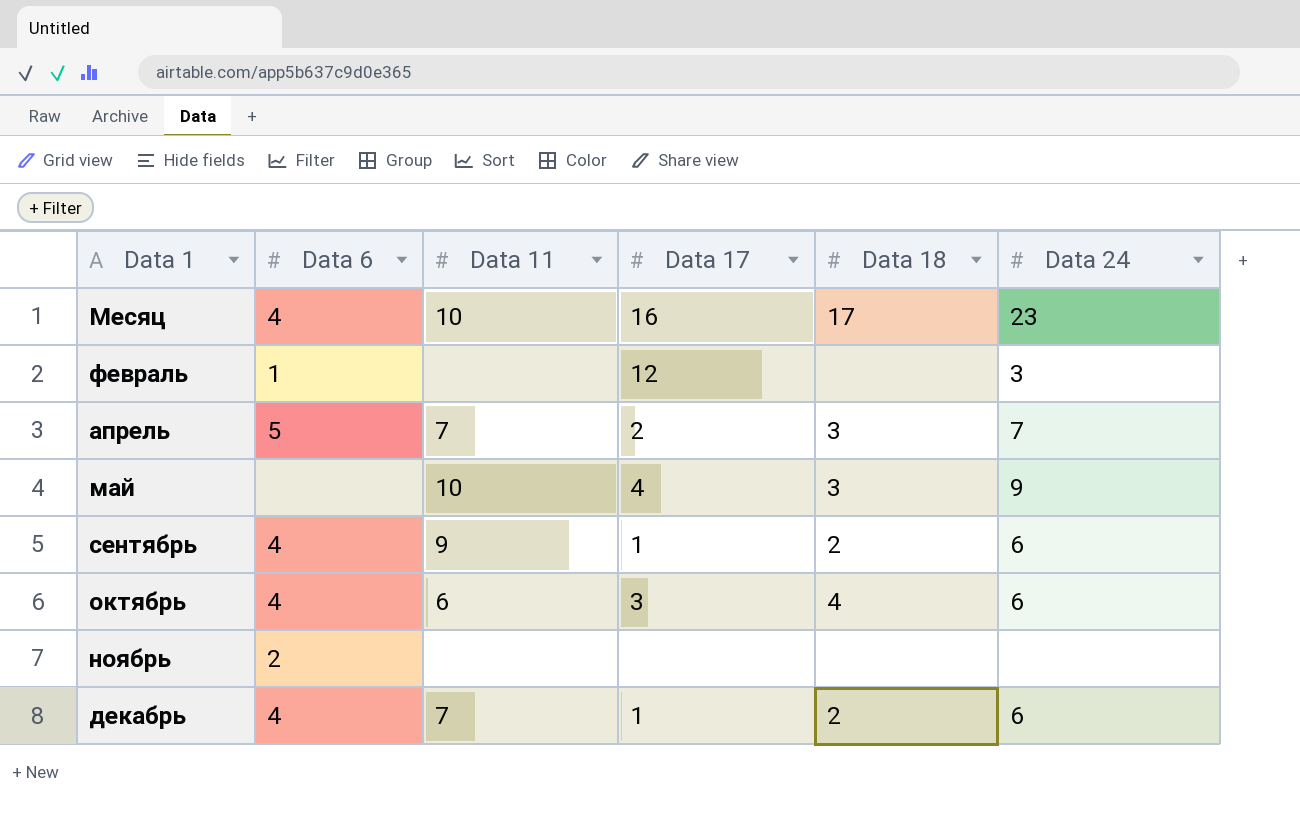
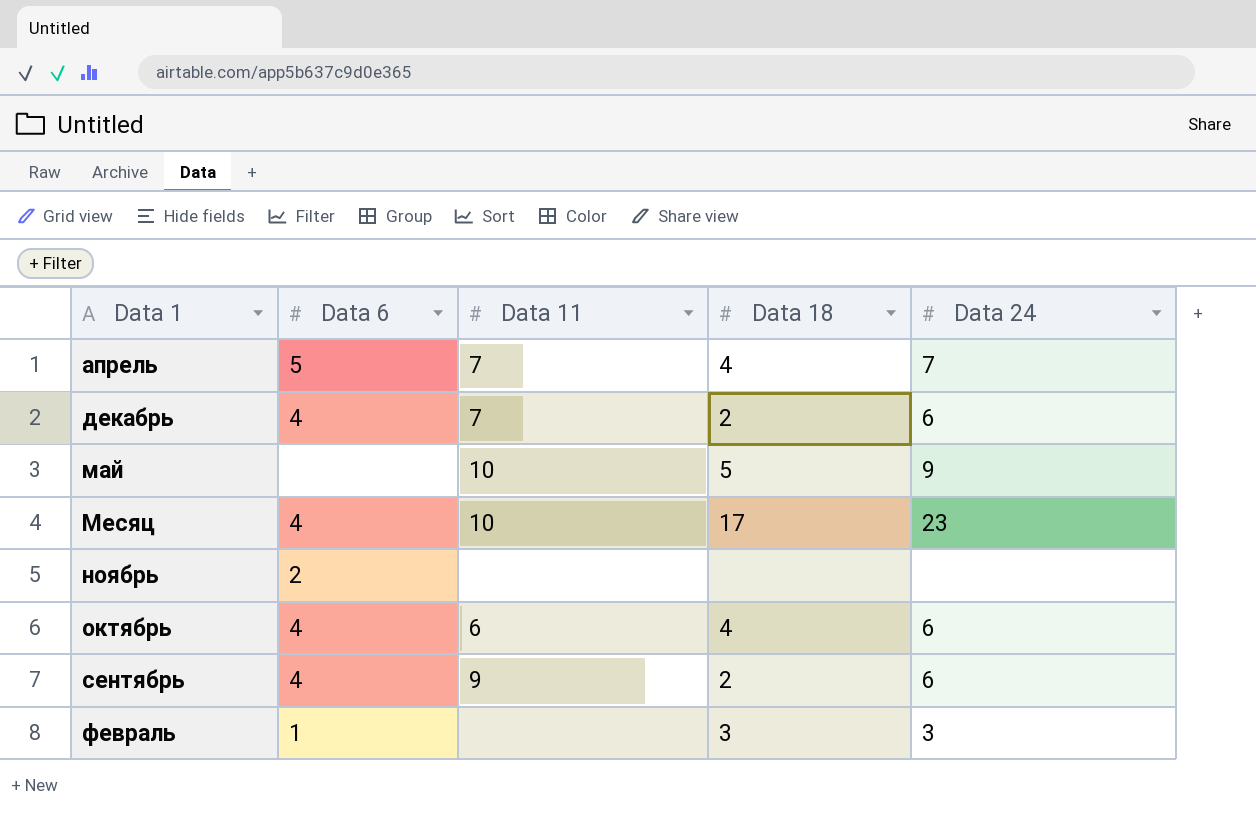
row order: none -> Data 1 ascending
column Data 17 | position: 4 -> none
апрель | Data 18: 3 -> 4
май | Data 18: 3 -> 5
февраль | Data 18: none -> 3

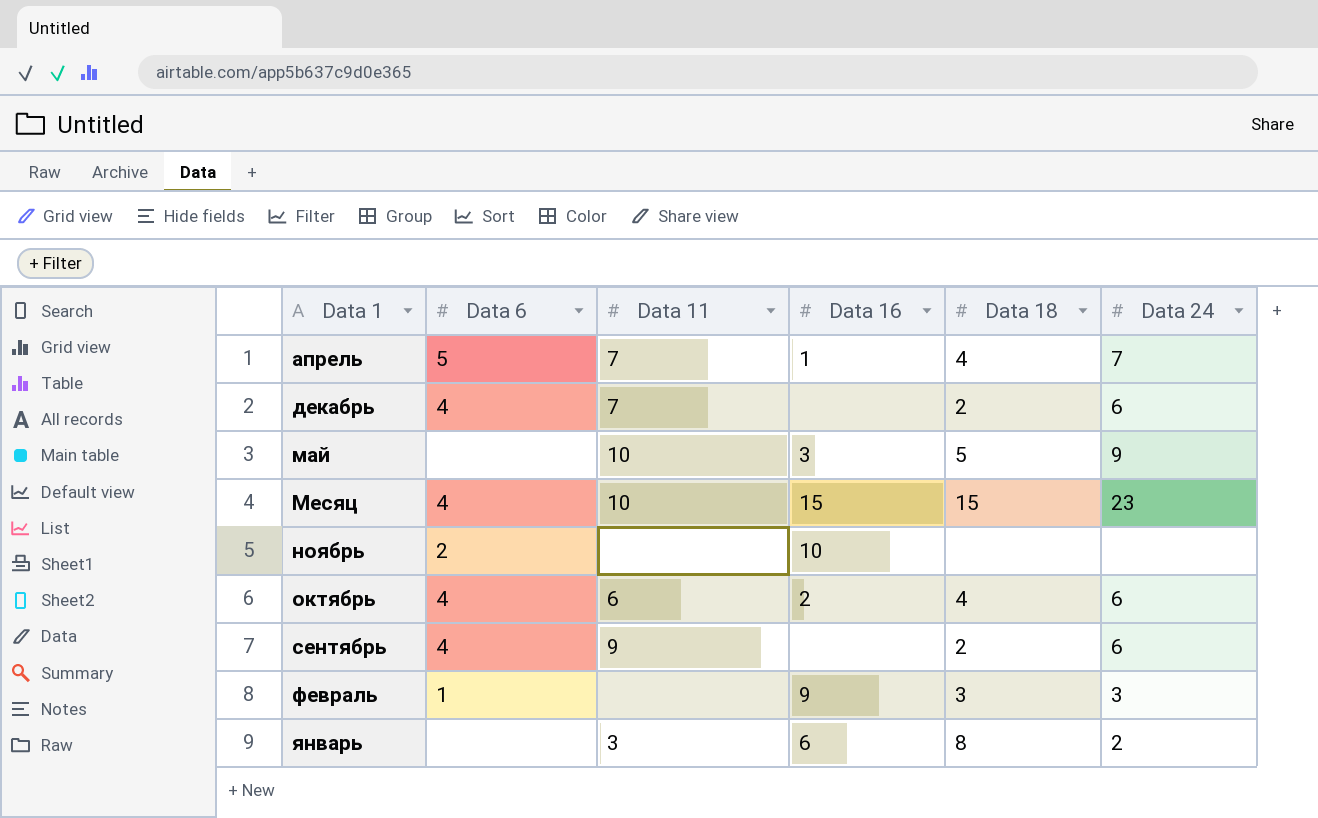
column Data 16 | position: none -> 4
Месяц | Data 18: 17 -> 15
row январь: none -> none | 3 | 6 | 8 | 2

